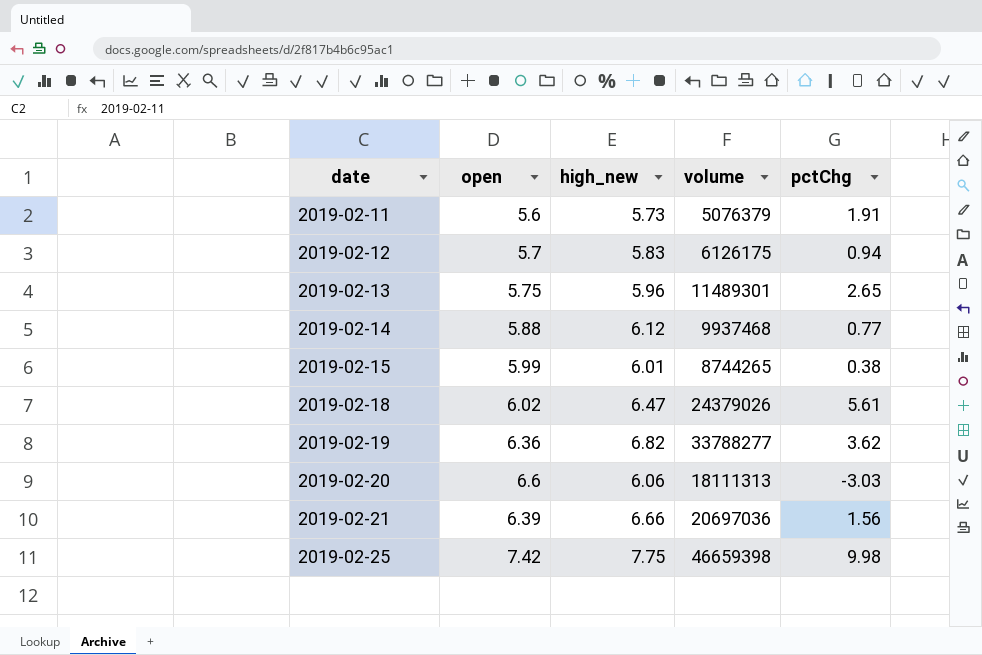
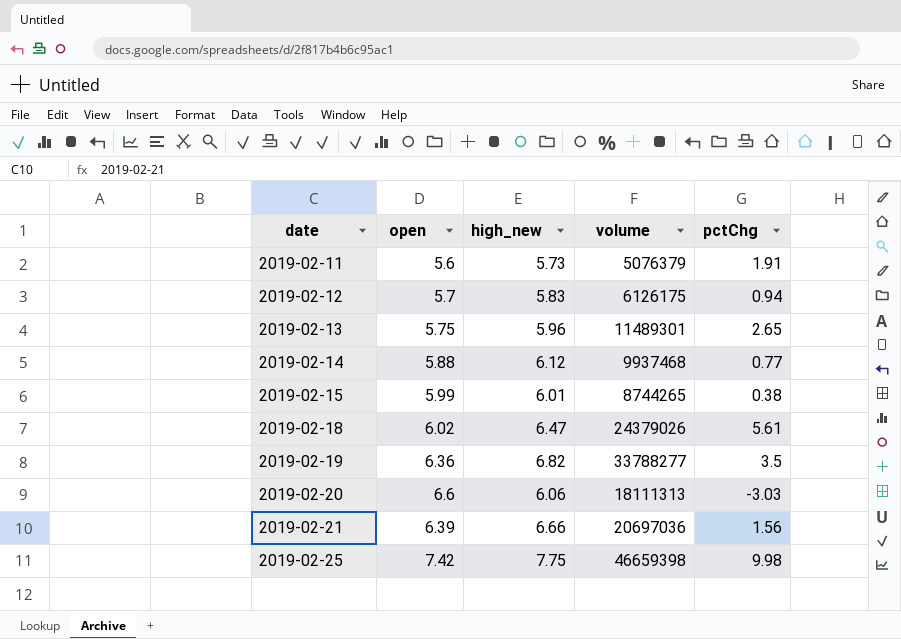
2019-02-19 | pctChg: 3.62 -> 3.5

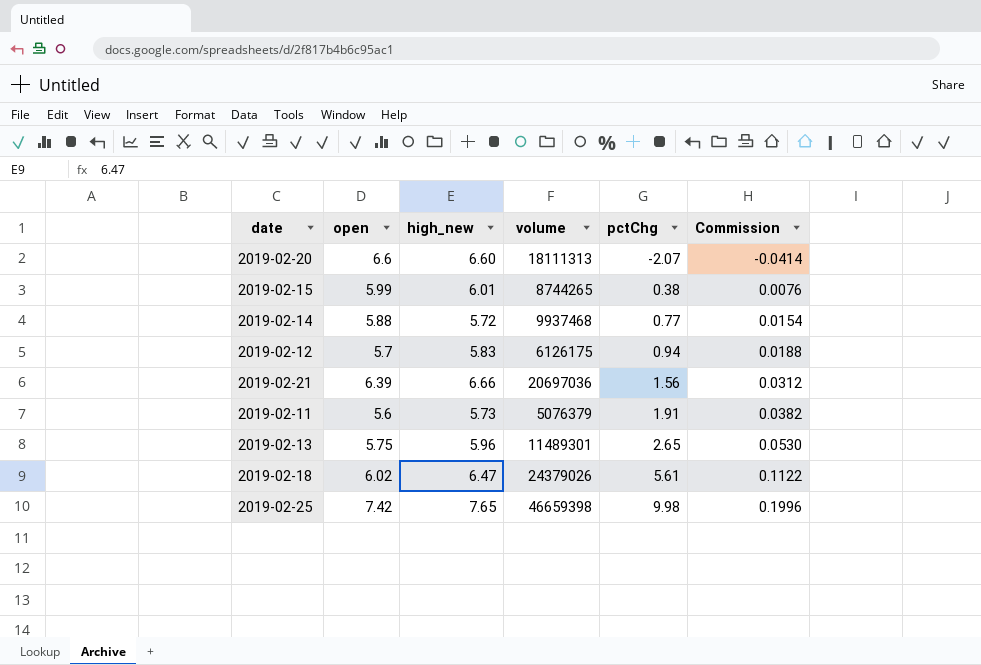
row order: date ascending -> pctChg ascending
column Commission | formula: none -> [pctChg] * 0.02
row 2019-02-19: 6.36 | 6.82 | 33788277 | 3.5 -> none
2019-02-20 | high_new: 6.06 -> 6.60
2019-02-20 | pctChg: -3.03 -> -2.07
2019-02-14 | high_new: 6.12 -> 5.72
2019-02-25 | high_new: 7.75 -> 7.65

